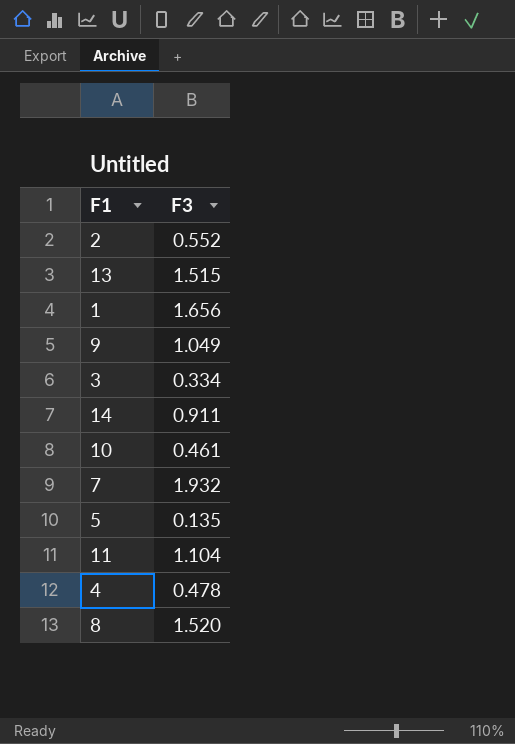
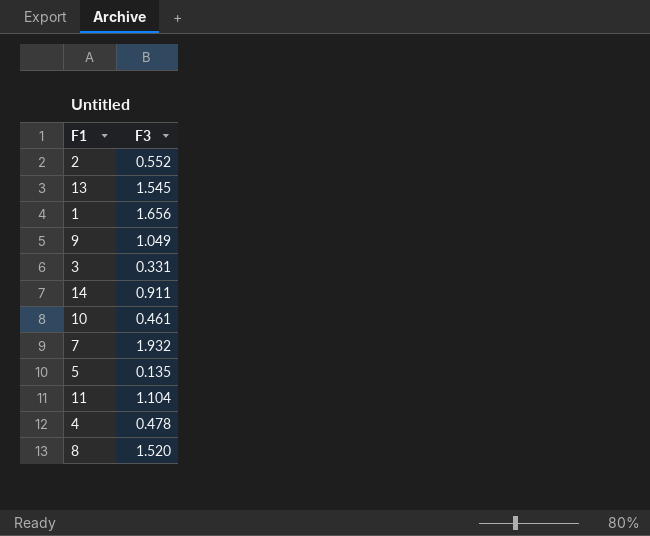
13 | F3: 1.515 -> 1.545
3 | F3: 0.334 -> 0.331

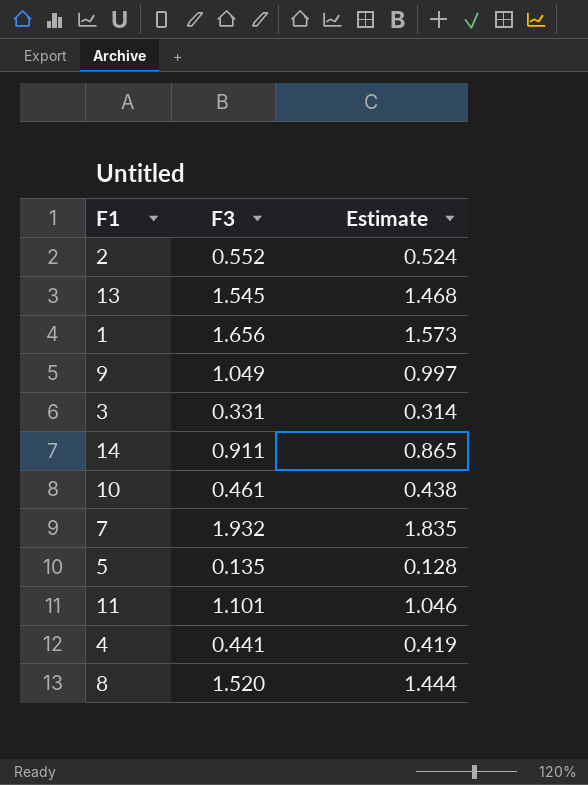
column Estimate | formula: none -> [F3] * 0.95
11 | F3: 1.104 -> 1.101
4 | F3: 0.478 -> 0.441

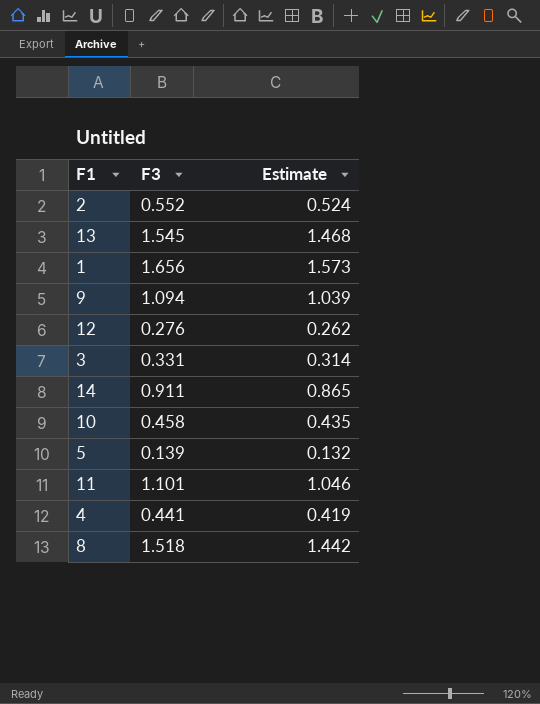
row 7: 1.932 | 1.835 -> none
9 | F3: 1.049 -> 1.094
9 | Estimate: 0.997 -> 1.039
row 12: none -> 0.276 | 0.262
10 | F3: 0.461 -> 0.458
10 | Estimate: 0.438 -> 0.435
5 | F3: 0.135 -> 0.139
5 | Estimate: 0.128 -> 0.132
8 | F3: 1.520 -> 1.518
8 | Estimate: 1.444 -> 1.442

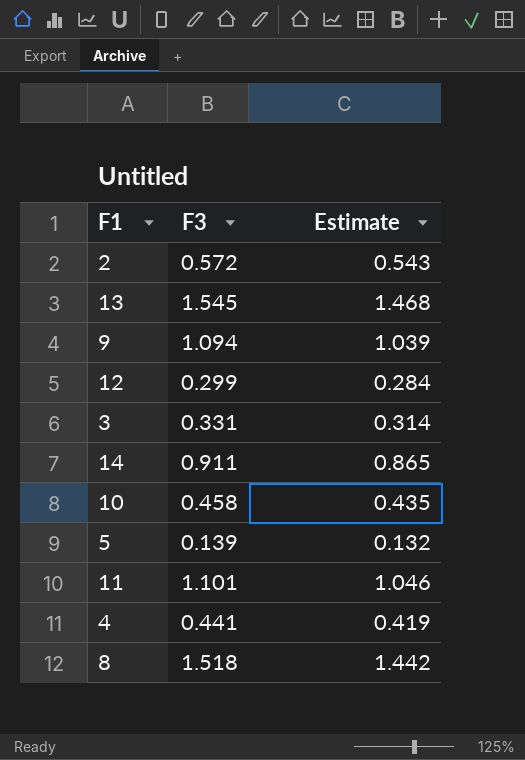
row 1: 1.656 | 1.573 -> none
2 | F3: 0.552 -> 0.572
2 | Estimate: 0.524 -> 0.543
12 | F3: 0.276 -> 0.299
12 | Estimate: 0.262 -> 0.284

